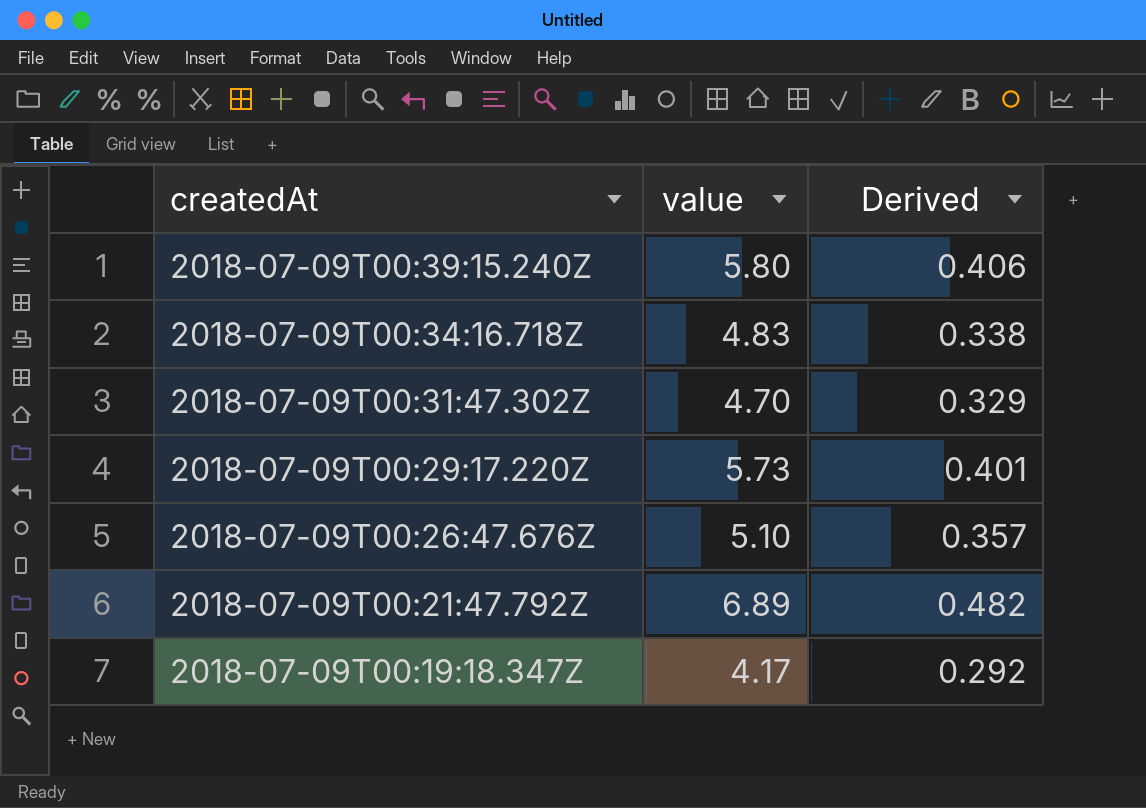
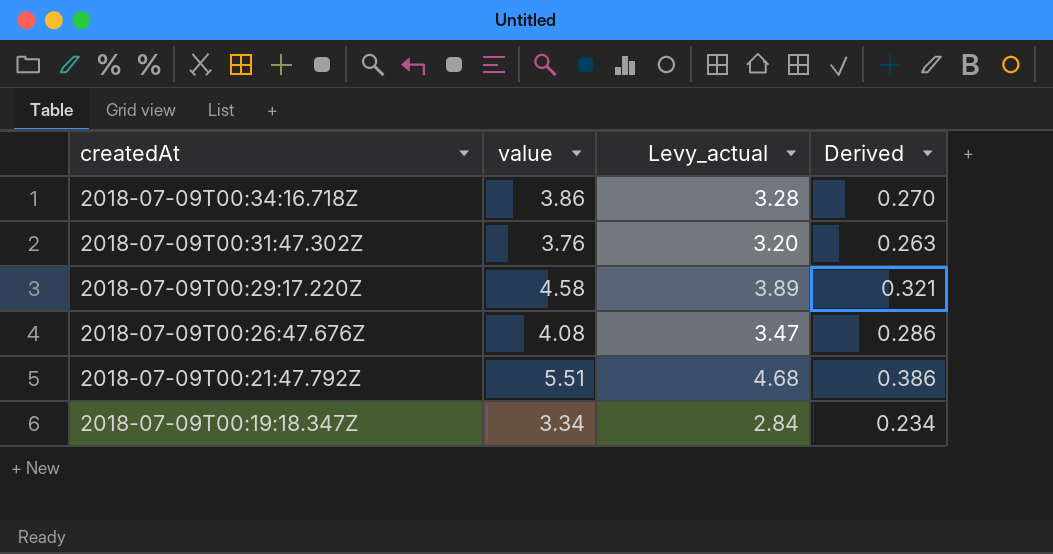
column Levy_actual | formula: none -> [value] * 0.85
row 2018-07-09T00:39:15.240Z: 5.80 | 0.406 -> none
2018-07-09T00:34:16.718Z | value: 4.83 -> 3.86
2018-07-09T00:34:16.718Z | Derived: 0.338 -> 0.270
2018-07-09T00:31:47.302Z | value: 4.70 -> 3.76
2018-07-09T00:31:47.302Z | Derived: 0.329 -> 0.263
2018-07-09T00:29:17.220Z | value: 5.73 -> 4.58
2018-07-09T00:29:17.220Z | Derived: 0.401 -> 0.321
2018-07-09T00:26:47.676Z | value: 5.10 -> 4.08
2018-07-09T00:26:47.676Z | Derived: 0.357 -> 0.286
2018-07-09T00:21:47.792Z | value: 6.89 -> 5.51
2018-07-09T00:21:47.792Z | Derived: 0.482 -> 0.386
2018-07-09T00:19:18.347Z | value: 4.17 -> 3.34
2018-07-09T00:19:18.347Z | Derived: 0.292 -> 0.234

